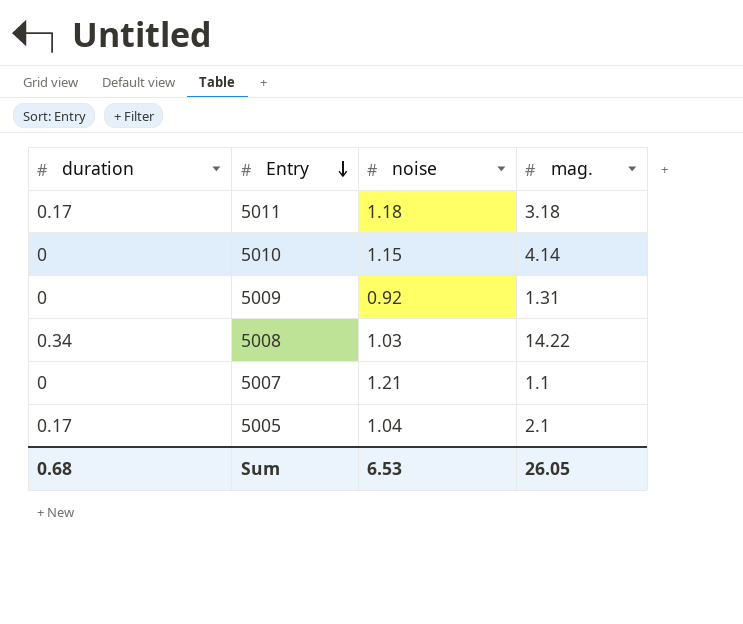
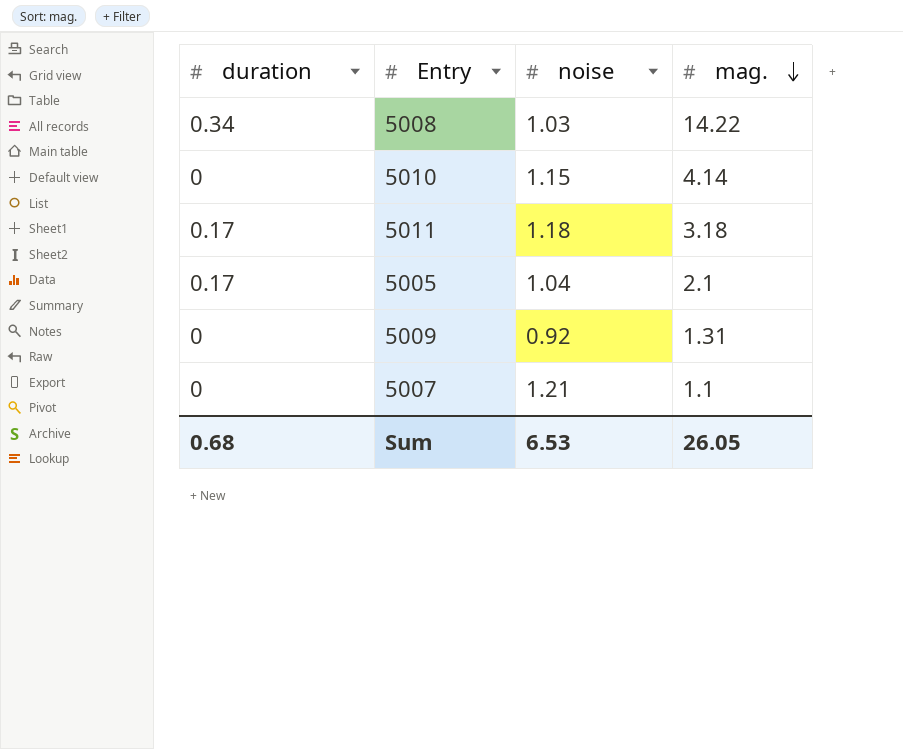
row order: Entry descending -> mag. descending

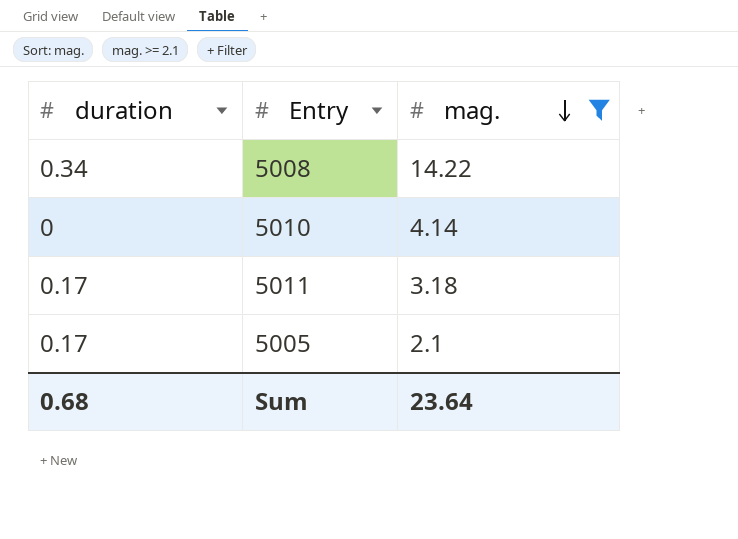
filter: none -> mag. >= 2.1
column noise | position: 3 -> none
Sum | mag.: 26.05 -> 23.64

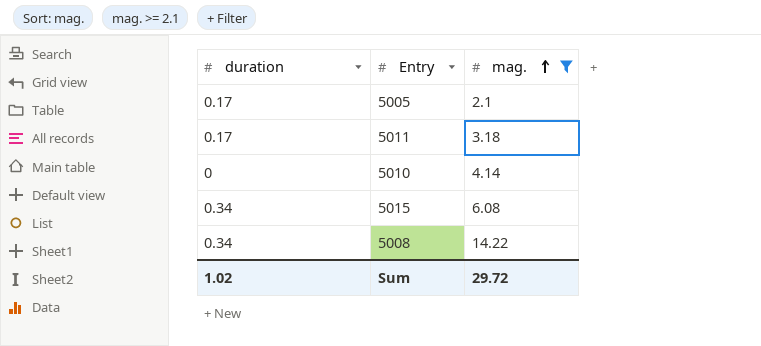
row order: mag. descending -> mag. ascending
row 5015: none -> 0.34 | 6.08
Sum | duration: 0.68 -> 1.02
Sum | mag.: 23.64 -> 29.72

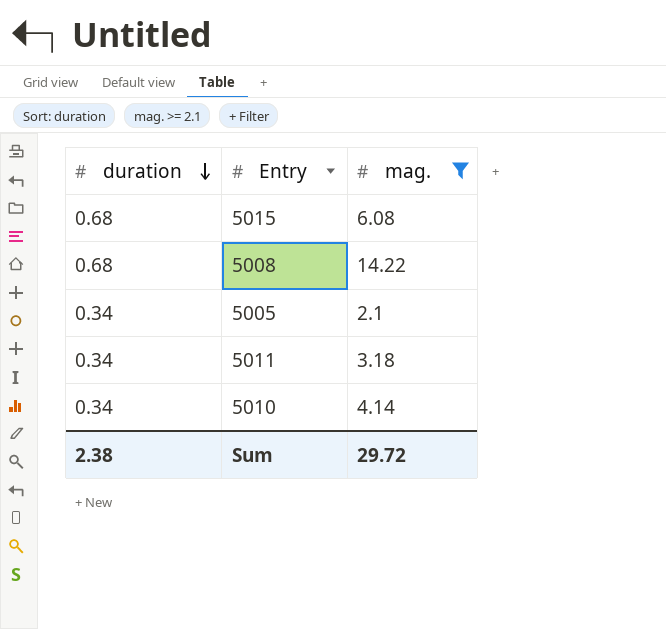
row order: mag. ascending -> duration descending
5015 | duration: 0.34 -> 0.68
5008 | duration: 0.34 -> 0.68
5005 | duration: 0.17 -> 0.34
5011 | duration: 0.17 -> 0.34
5010 | duration: 0 -> 0.34
Sum | duration: 1.02 -> 2.38

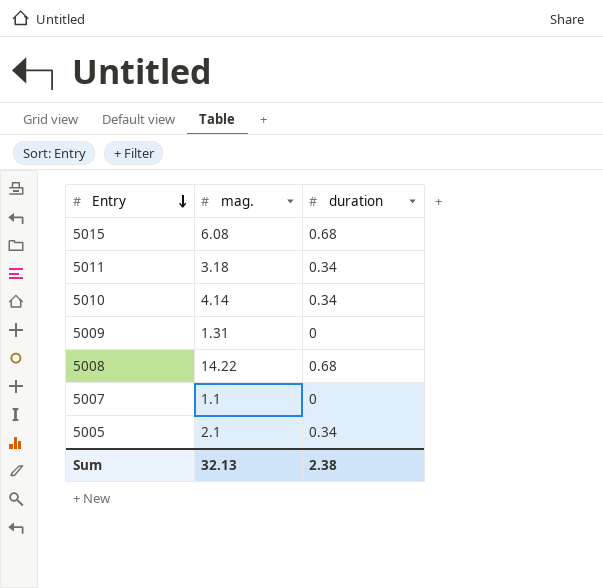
filter: mag. >= 2.1 -> none
row order: duration descending -> Entry descending
column duration | position: 1 -> 3
Sum | mag.: 29.72 -> 32.13

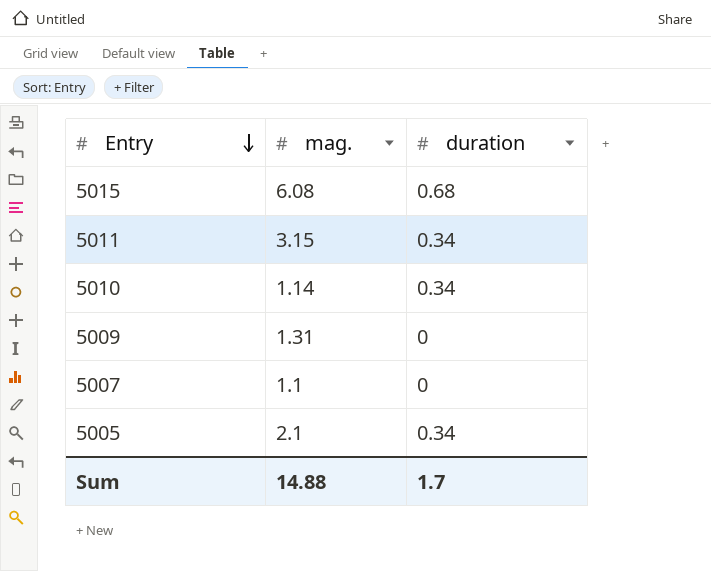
row 5008: 14.22 | 0.68 -> none
5011 | mag.: 3.18 -> 3.15
5010 | mag.: 4.14 -> 1.14
Sum | mag.: 32.13 -> 14.88
Sum | duration: 2.38 -> 1.7

